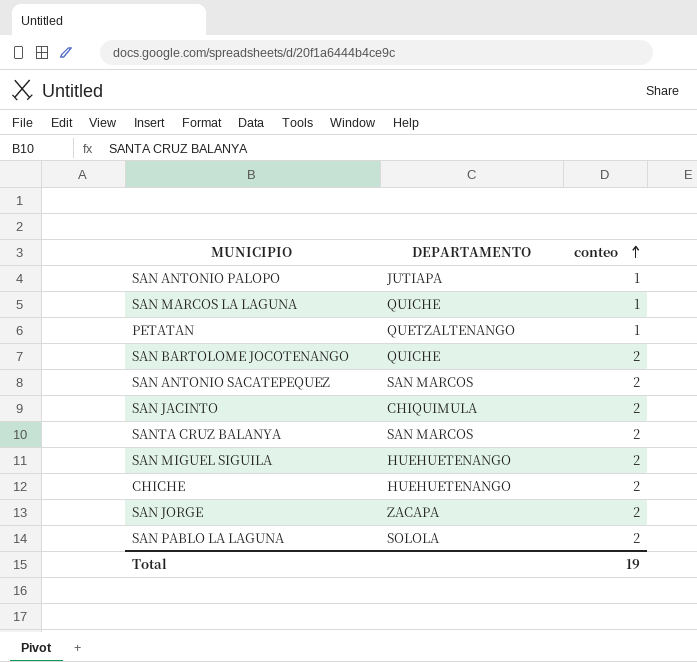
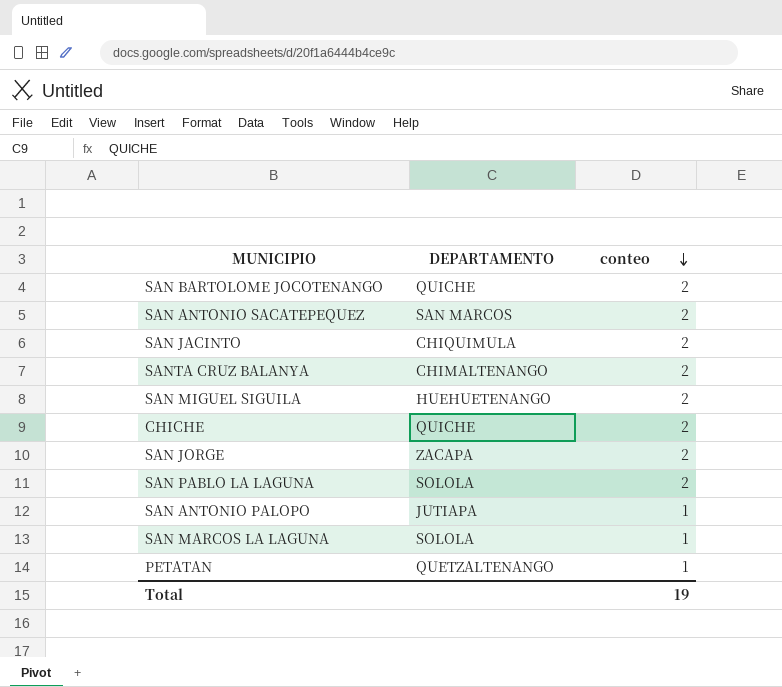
row order: conteo ascending -> conteo descending
SANTA CRUZ BALANYA | DEPARTAMENTO: SAN MARCOS -> CHIMALTENANGO
CHICHE | DEPARTAMENTO: HUEHUETENANGO -> QUICHE
SAN MARCOS LA LAGUNA | DEPARTAMENTO: QUICHE -> SOLOLA

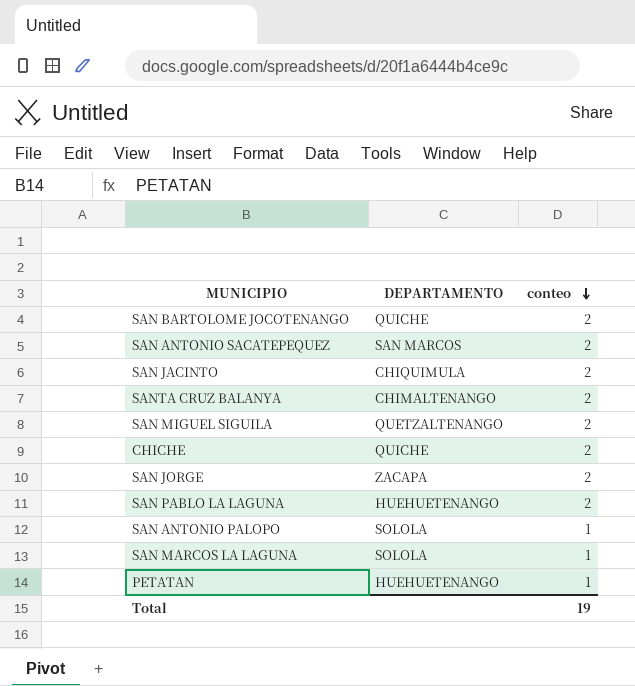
SAN MIGUEL SIGUILA | DEPARTAMENTO: HUEHUETENANGO -> QUETZALTENANGO
SAN PABLO LA LAGUNA | DEPARTAMENTO: SOLOLA -> HUEHUETENANGO
SAN ANTONIO PALOPO | DEPARTAMENTO: JUTIAPA -> SOLOLA
PETATAN | DEPARTAMENTO: QUETZALTENANGO -> HUEHUETENANGO

